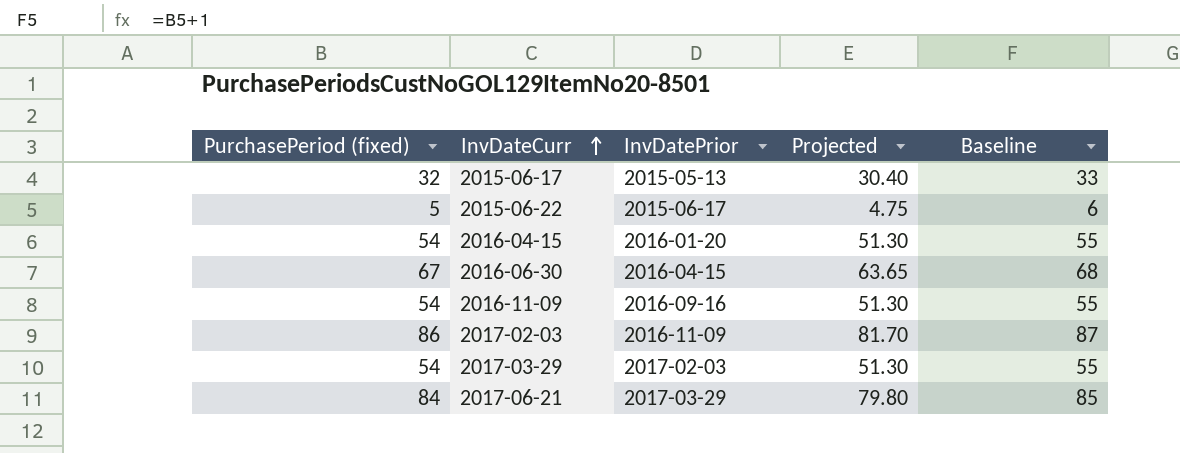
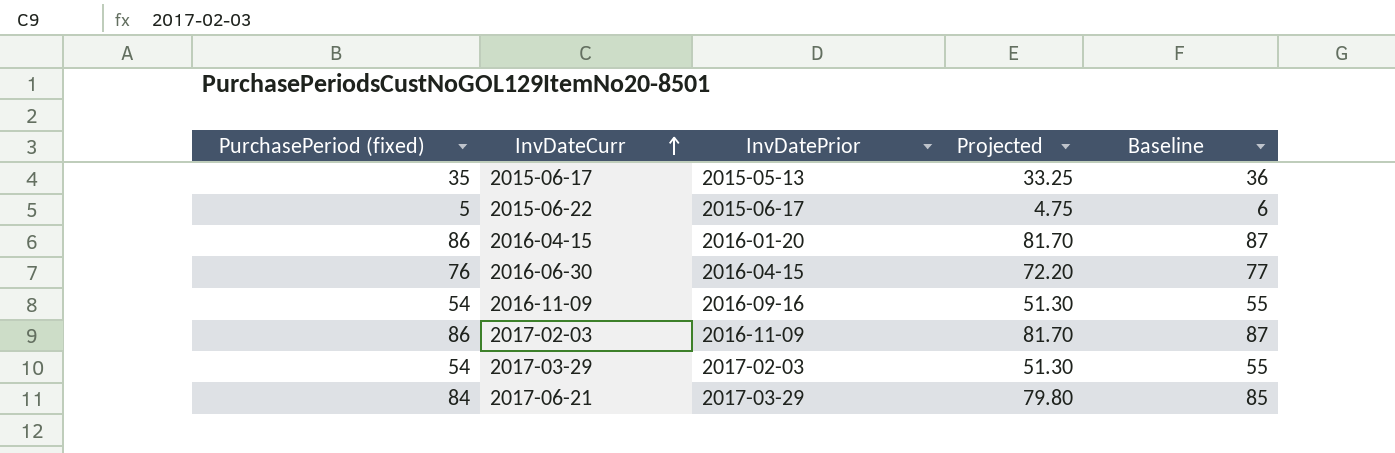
2015-06-17 | PurchasePeriod (fixed): 32 -> 35
2015-06-17 | Projected: 30.40 -> 33.25
2015-06-17 | Baseline: 33 -> 36
2016-04-15 | PurchasePeriod (fixed): 54 -> 86
2016-04-15 | Projected: 51.30 -> 81.70
2016-04-15 | Baseline: 55 -> 87
2016-06-30 | PurchasePeriod (fixed): 67 -> 76
2016-06-30 | Projected: 63.65 -> 72.20
2016-06-30 | Baseline: 68 -> 77

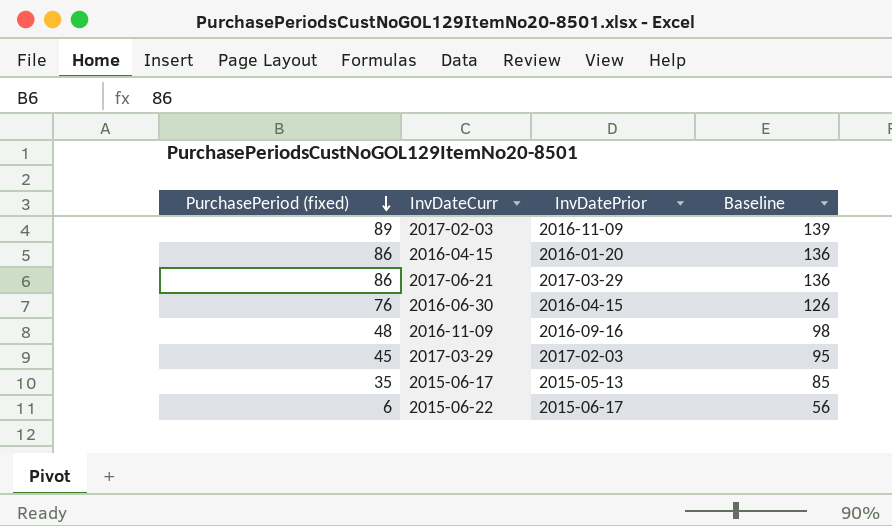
row order: InvDateCurr ascending -> PurchasePeriod (fixed) descending
column Projected | formula: [PurchasePeriod (fixed)] * 0.95 -> none
column Baseline | formula: [PurchasePeriod (fixed)] + 1 -> [PurchasePeriod (fixed)] + 50
2017-02-03 | PurchasePeriod (fixed): 86 -> 89
2017-06-21 | PurchasePeriod (fixed): 84 -> 86
2016-11-09 | PurchasePeriod (fixed): 54 -> 48
2017-03-29 | PurchasePeriod (fixed): 54 -> 45
2015-06-22 | PurchasePeriod (fixed): 5 -> 6

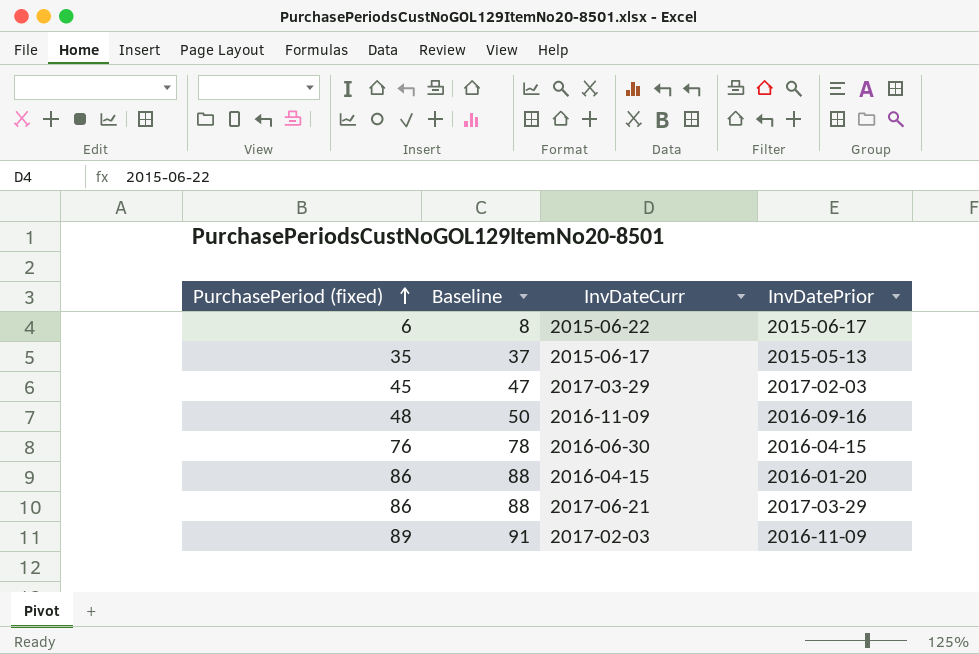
row order: PurchasePeriod (fixed) descending -> PurchasePeriod (fixed) ascending
column Baseline | formula: [PurchasePeriod (fixed)] + 50 -> [PurchasePeriod (fixed)] + 2
column Baseline | position: 4 -> 2

